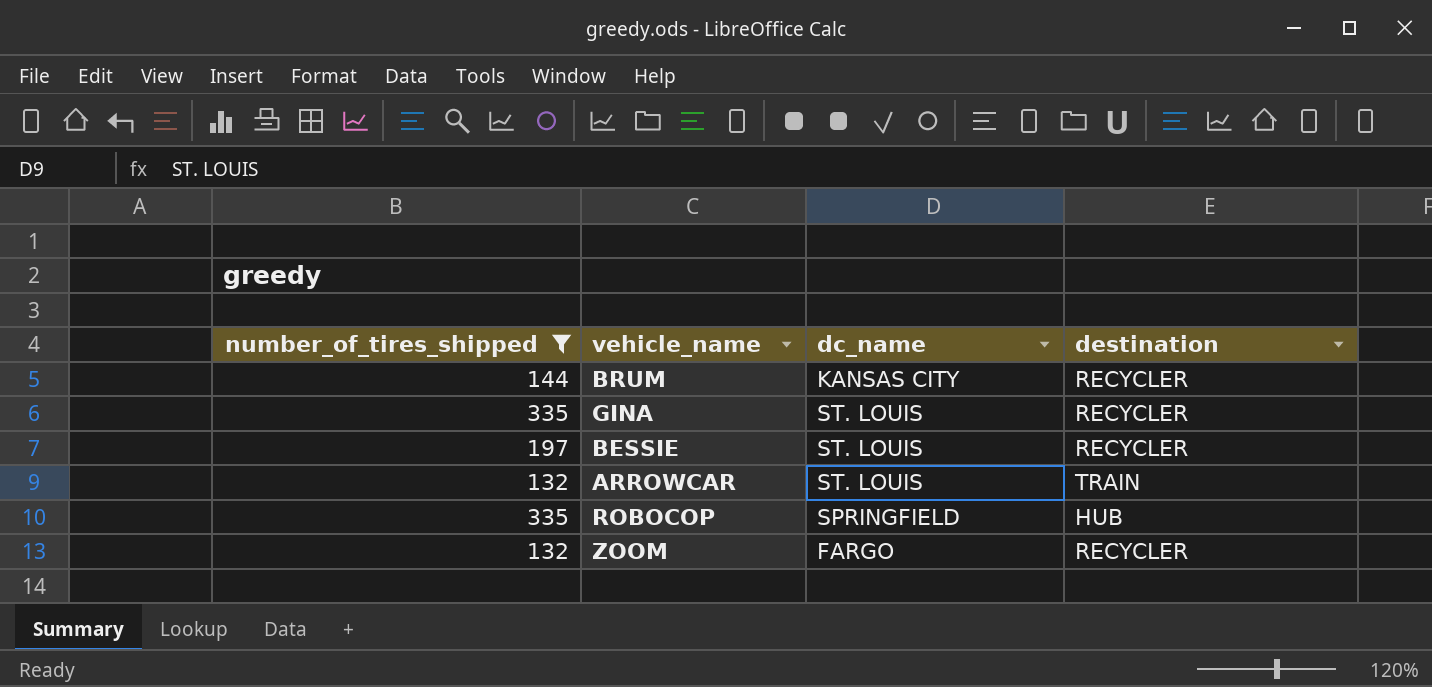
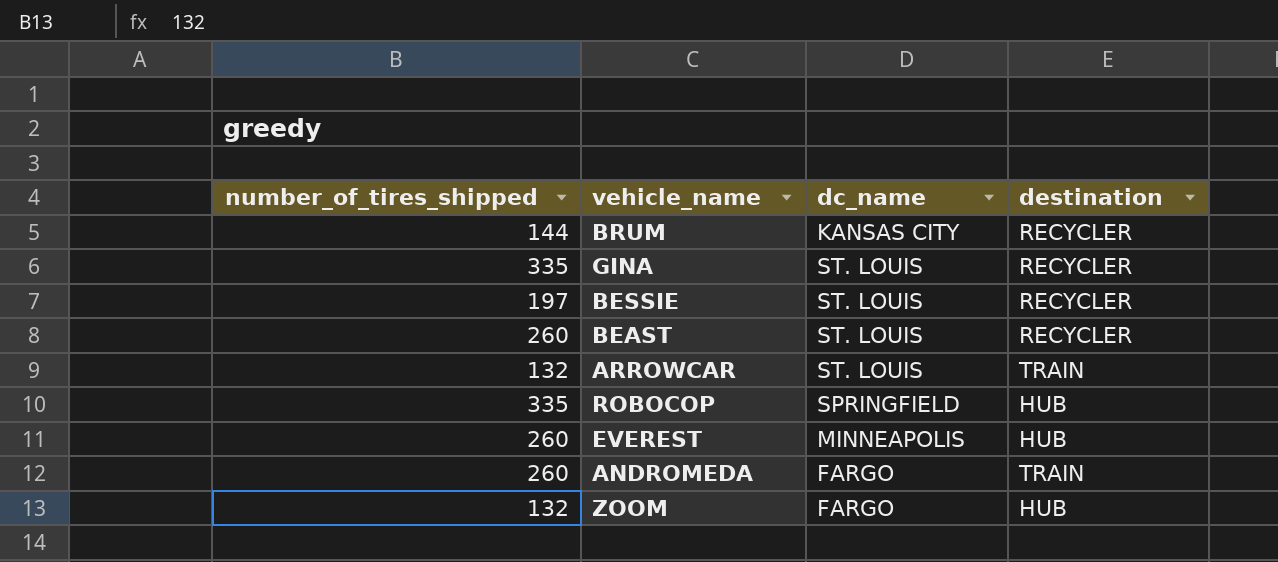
filter: number_of_tires_shipped != 260 -> none
ZOOM | destination: RECYCLER -> HUB

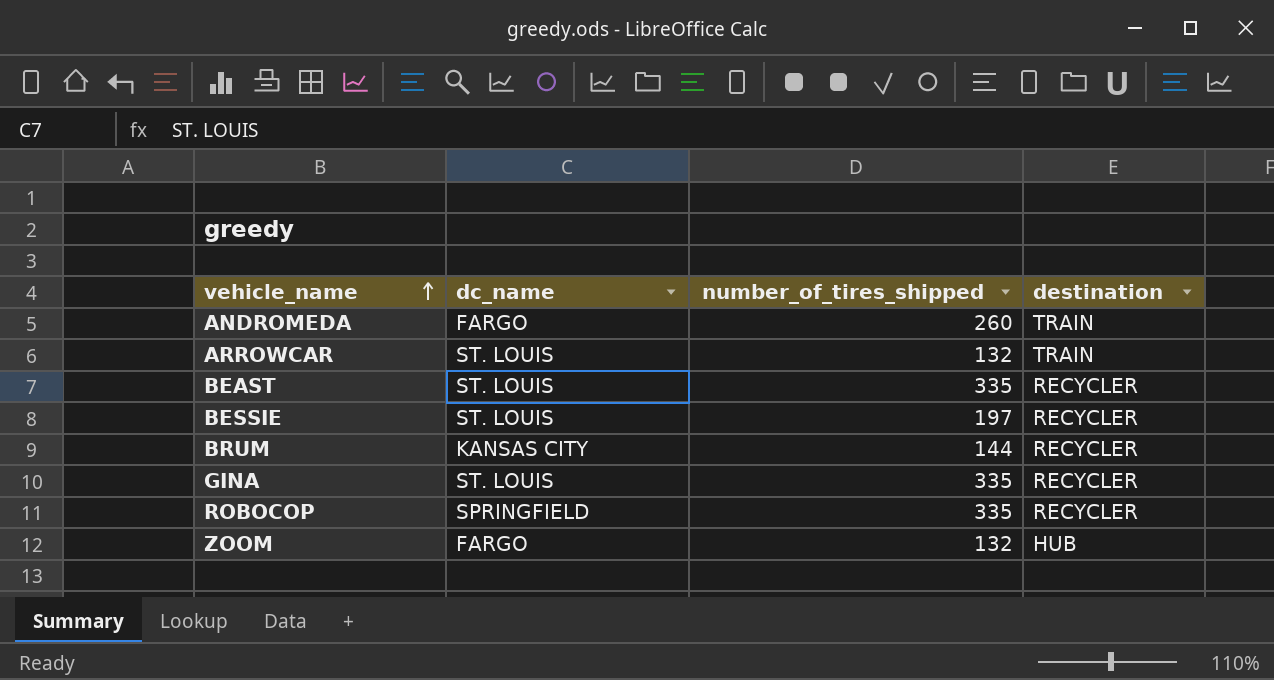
row order: none -> vehicle_name ascending
column number_of_tires_shipped | position: 1 -> 3
row EVEREST: 260 | MINNEAPOLIS | HUB -> none
BEAST | number_of_tires_shipped: 260 -> 335
ROBOCOP | destination: HUB -> RECYCLER

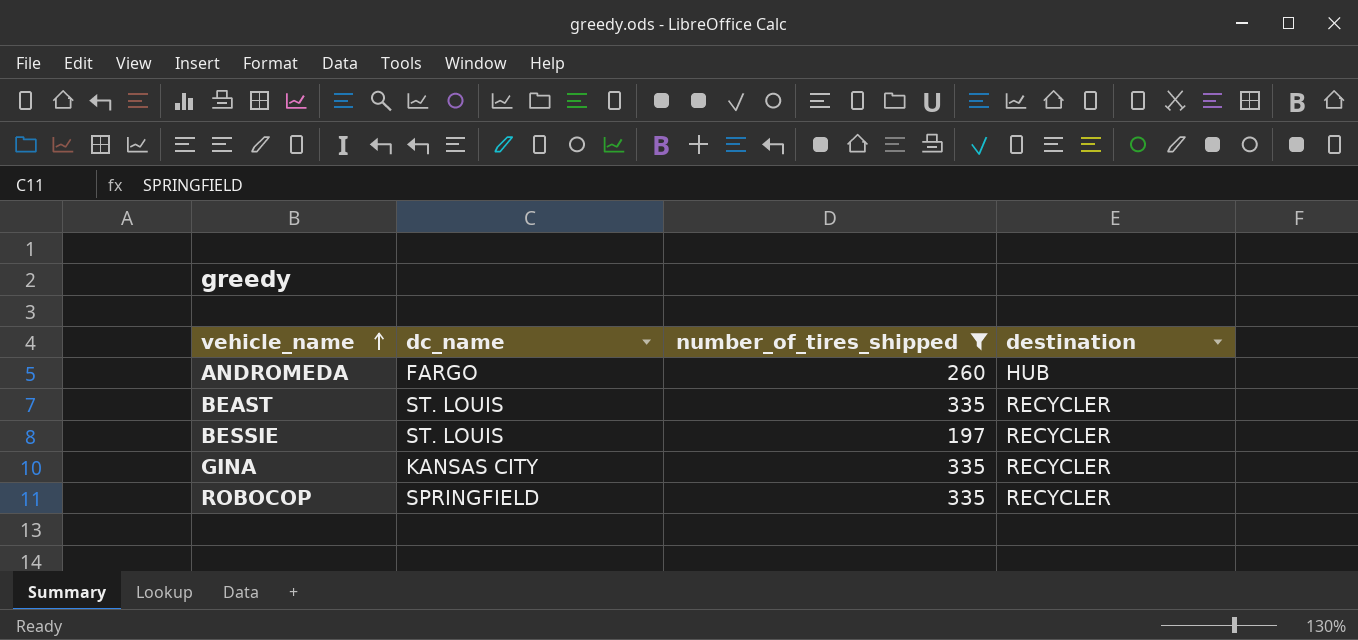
filter: none -> number_of_tires_shipped >= 197
ANDROMEDA | destination: TRAIN -> HUB
GINA | dc_name: ST. LOUIS -> KANSAS CITY

